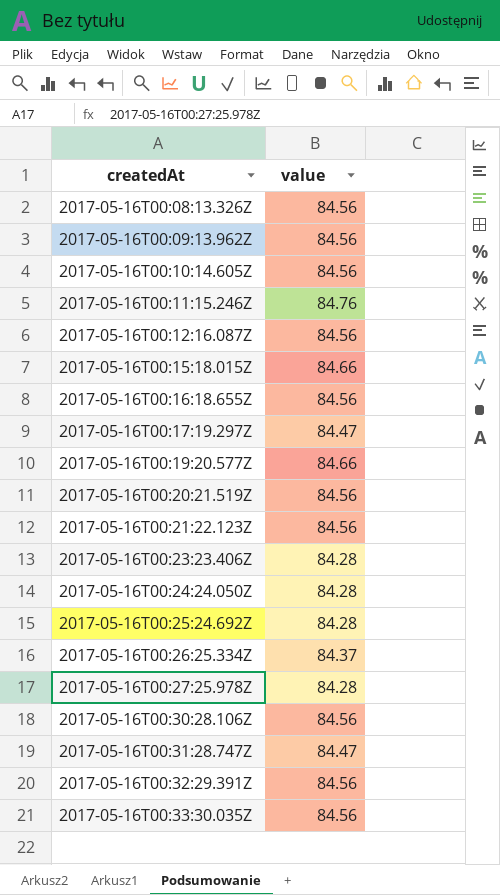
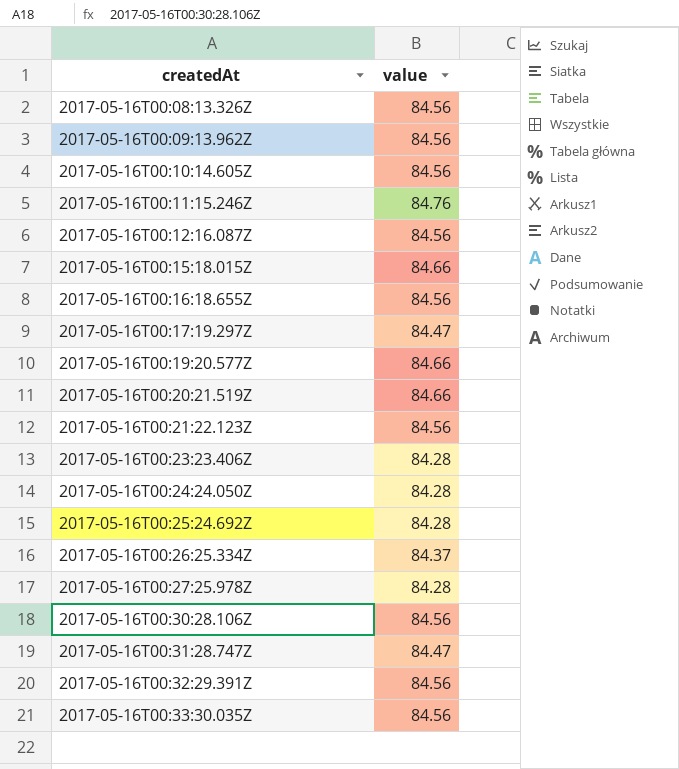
2017-05-16T00:20:21.519Z | value: 84.56 -> 84.66

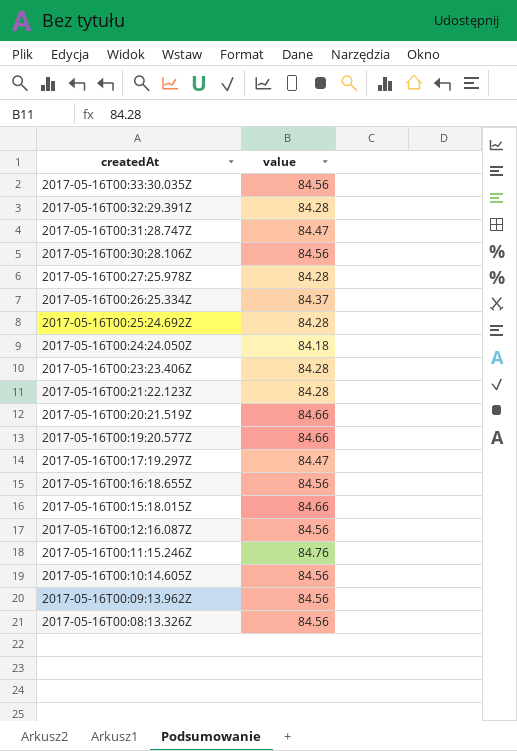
row order: createdAt ascending -> createdAt descending
2017-05-16T00:32:29.391Z | value: 84.56 -> 84.28
2017-05-16T00:24:24.050Z | value: 84.28 -> 84.18
2017-05-16T00:21:22.123Z | value: 84.56 -> 84.28

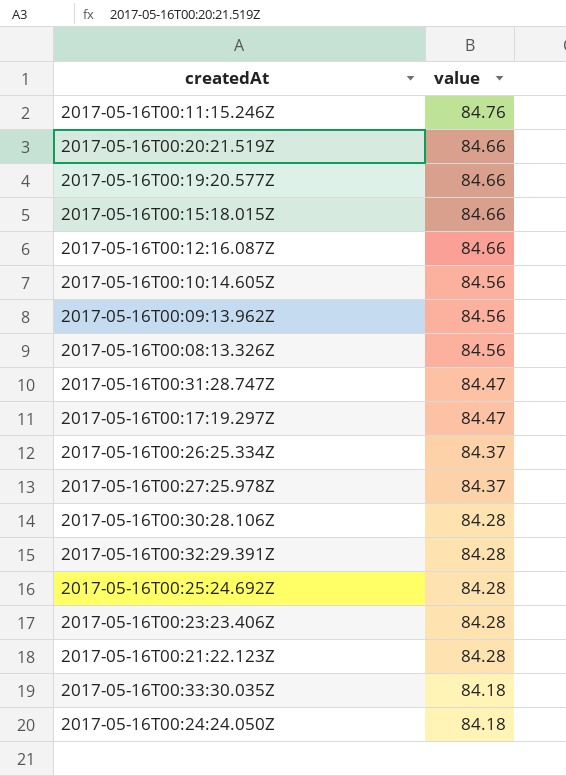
row order: createdAt descending -> value descending
row 2017-05-16T00:16:18.655Z: 84.56 -> none
2017-05-16T00:12:16.087Z | value: 84.56 -> 84.66
2017-05-16T00:27:25.978Z | value: 84.28 -> 84.37
2017-05-16T00:30:28.106Z | value: 84.56 -> 84.28
2017-05-16T00:33:30.035Z | value: 84.56 -> 84.18

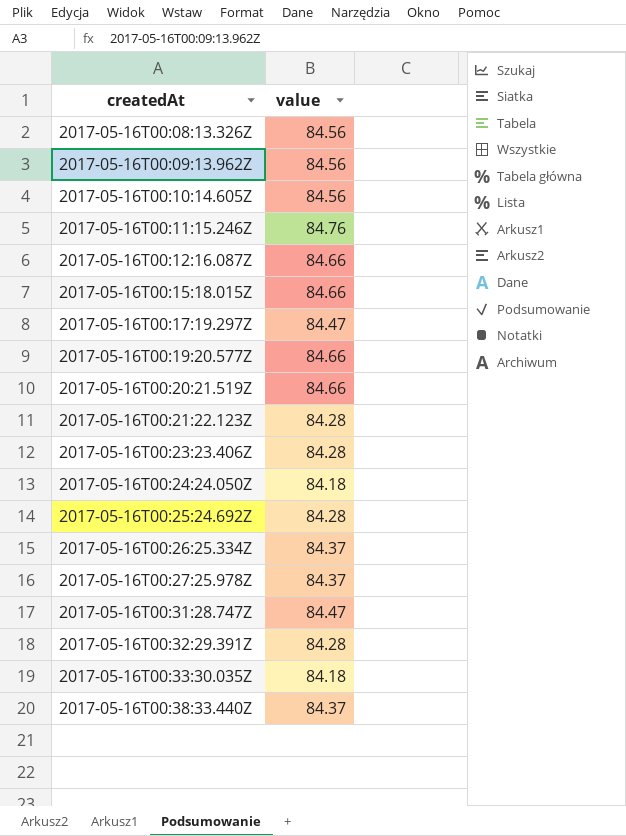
row order: value descending -> createdAt ascending
row 2017-05-16T00:30:28.106Z: 84.28 -> none
row 2017-05-16T00:38:33.440Z: none -> 84.37

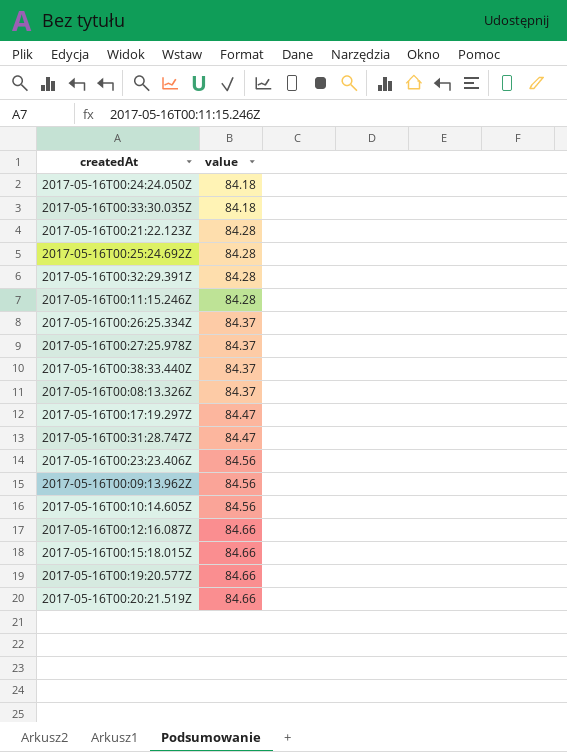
row order: createdAt ascending -> value ascending
2017-05-16T00:11:15.246Z | value: 84.76 -> 84.28
2017-05-16T00:08:13.326Z | value: 84.56 -> 84.37
2017-05-16T00:23:23.406Z | value: 84.28 -> 84.56

